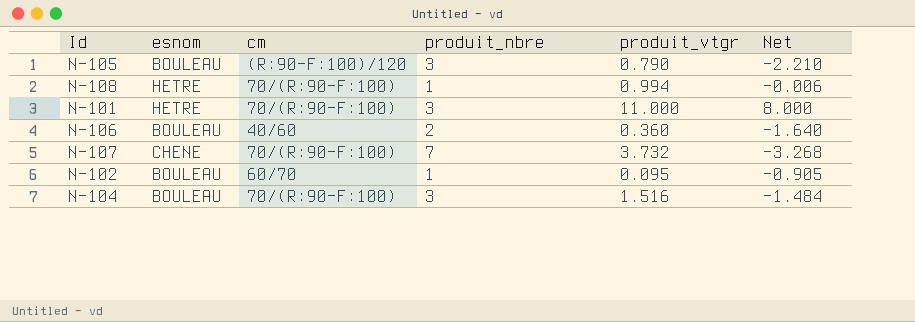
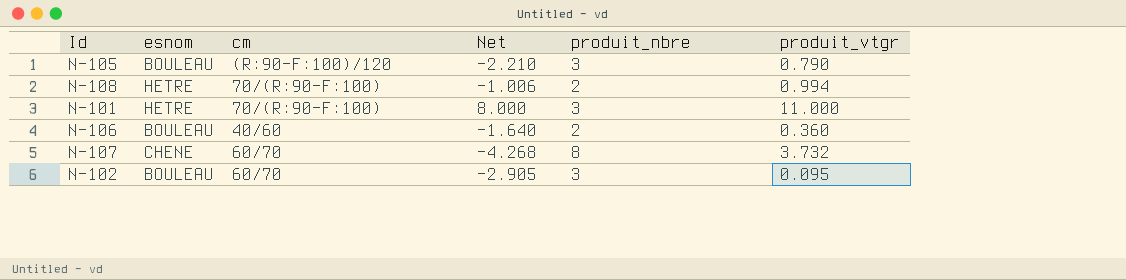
column Net | position: 6 -> 4
row N-104: BOULEAU | 70/(R:90-F:100) | 3 | 1.516 | -1.484 -> none
N-108 | Net: -0.006 -> -1.006
N-108 | produit_nbre: 1 -> 2
N-107 | cm: 70/(R:90-F:100) -> 60/70
N-107 | Net: -3.268 -> -4.268
N-107 | produit_nbre: 7 -> 8
N-102 | Net: -0.905 -> -2.905
N-102 | produit_nbre: 1 -> 3

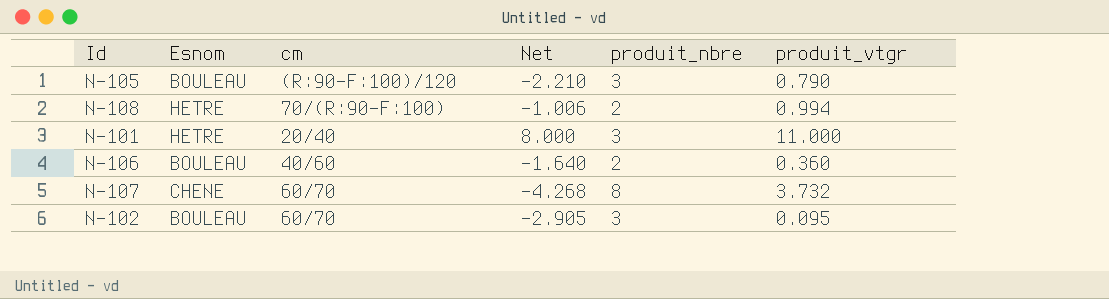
column name: esnom -> Esnom
N-101 | cm: 70/(R:90-F:100) -> 20/40

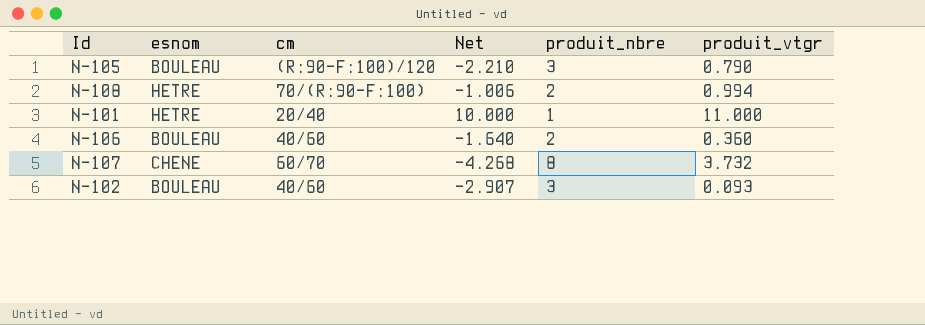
column name: Esnom -> esnom
N-101 | Net: 8.000 -> 10.000
N-101 | produit_nbre: 3 -> 1
N-102 | cm: 60/70 -> 40/60
N-102 | Net: -2.905 -> -2.907
N-102 | produit_vtgr: 0.095 -> 0.093

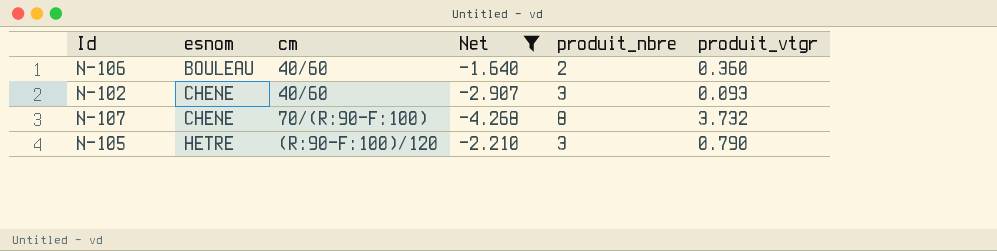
filter: none -> Net <= -1.640
row order: none -> esnom ascending
N-102 | esnom: BOULEAU -> CHENE
N-107 | cm: 60/70 -> 70/(R:90-F:100)
N-105 | esnom: BOULEAU -> HETRE

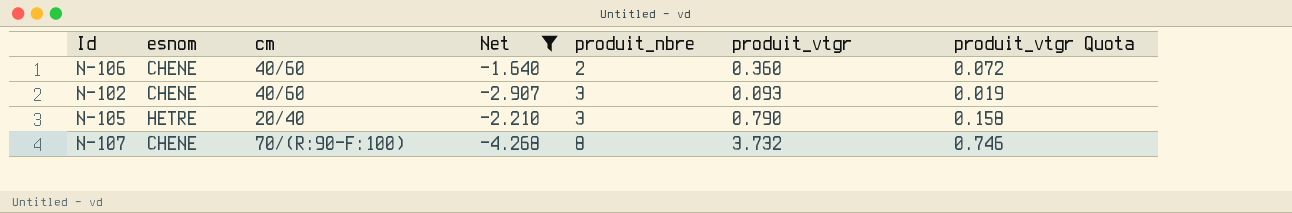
row order: esnom ascending -> produit_nbre ascending
column produit_vtgr Quota | formula: none -> [produit_vtgr] * 0.2
N-106 | esnom: BOULEAU -> CHENE
N-105 | cm: (R:90-F:100)/120 -> 20/40

